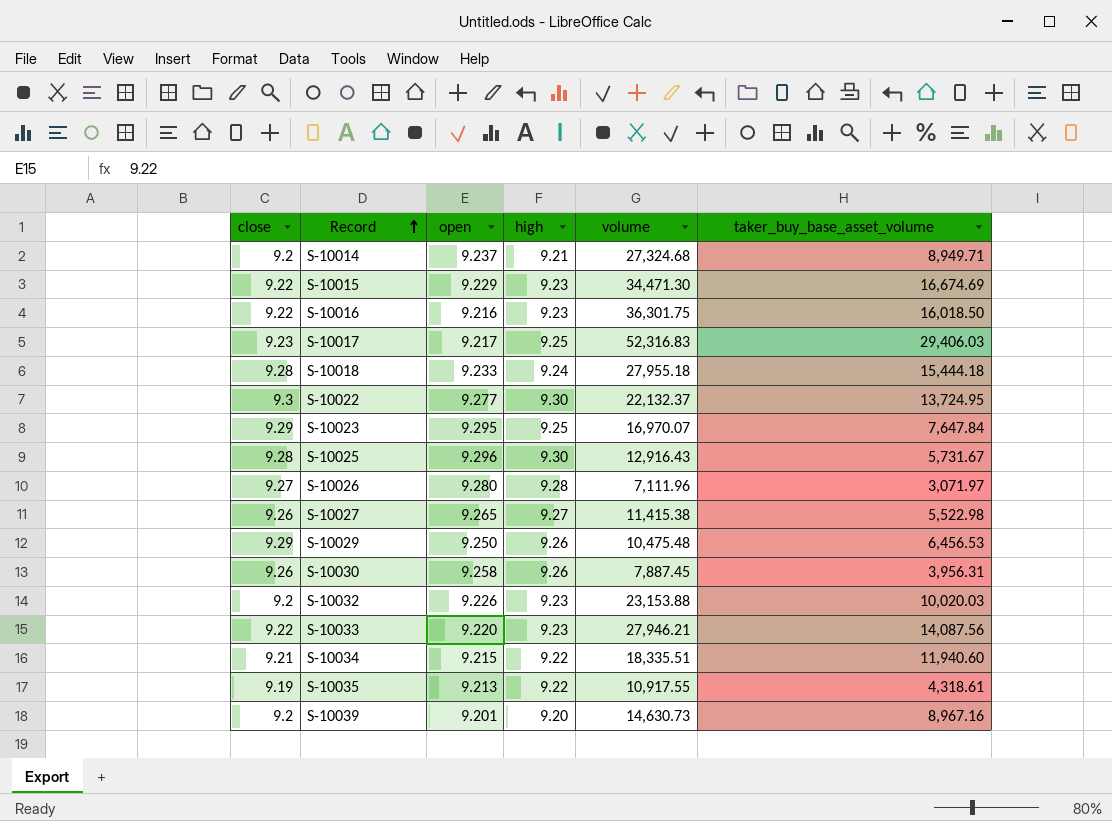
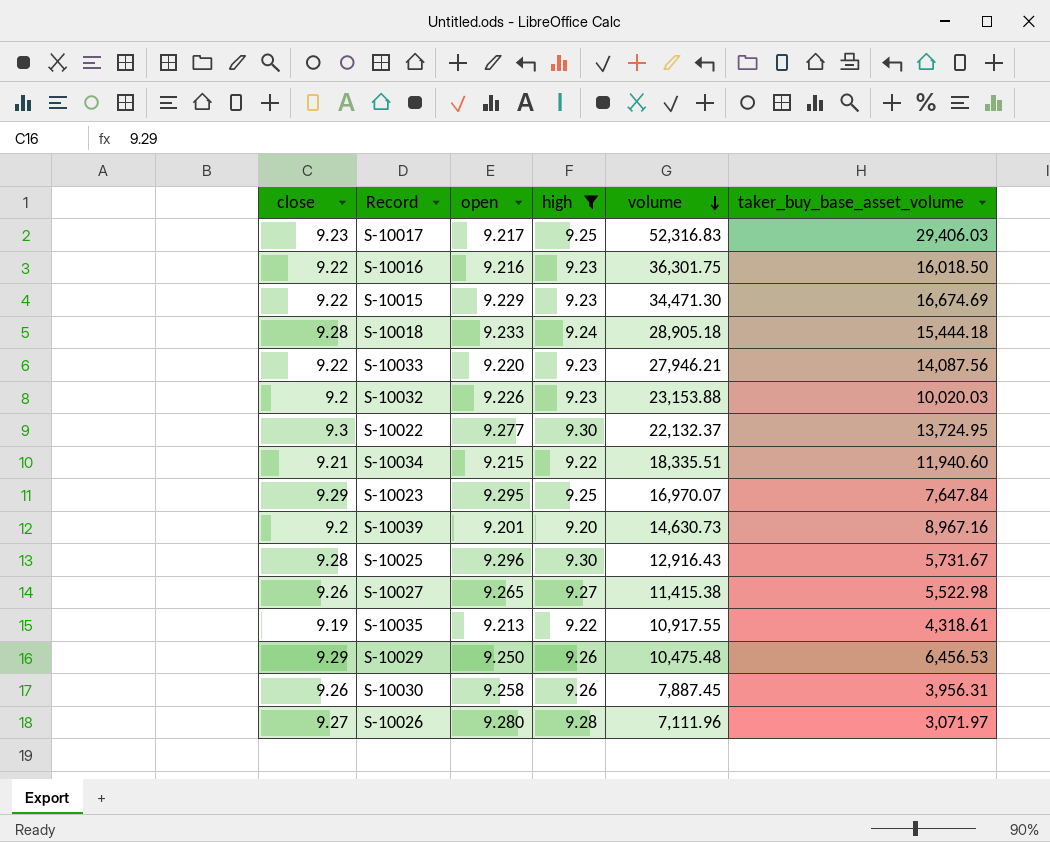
filter: none -> high != 9.21
row order: Record ascending -> volume descending
S-10018 | volume: 27,955.18 -> 28,905.18

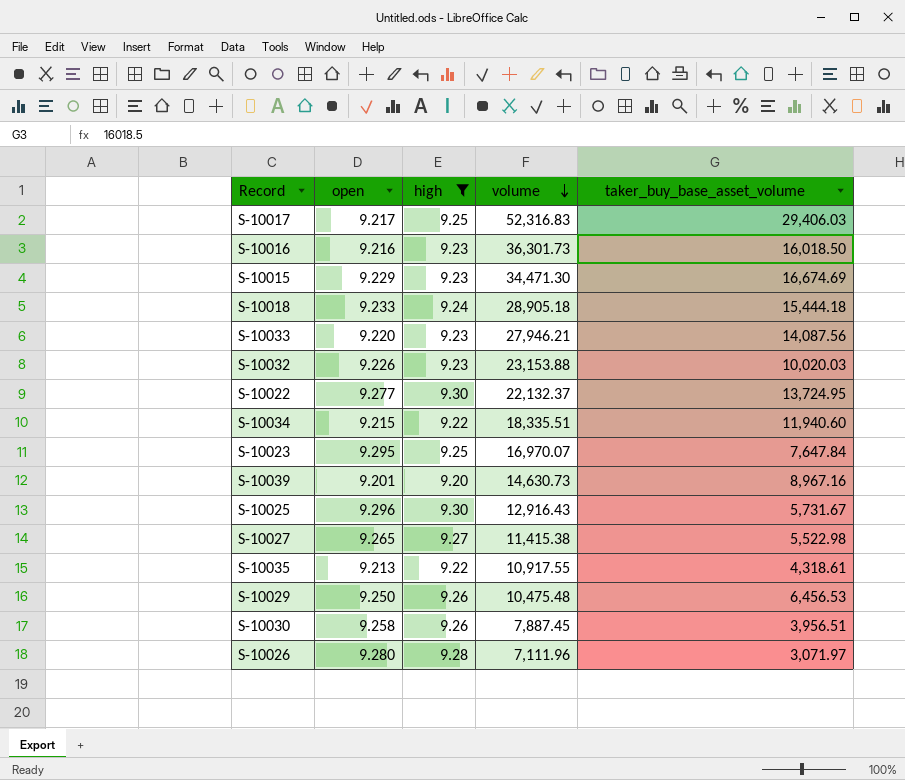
column close | position: 1 -> none
S-10016 | volume: 36,301.75 -> 36,301.73
S-10030 | taker_buy_base_asset_volume: 3,956.31 -> 3,956.51

